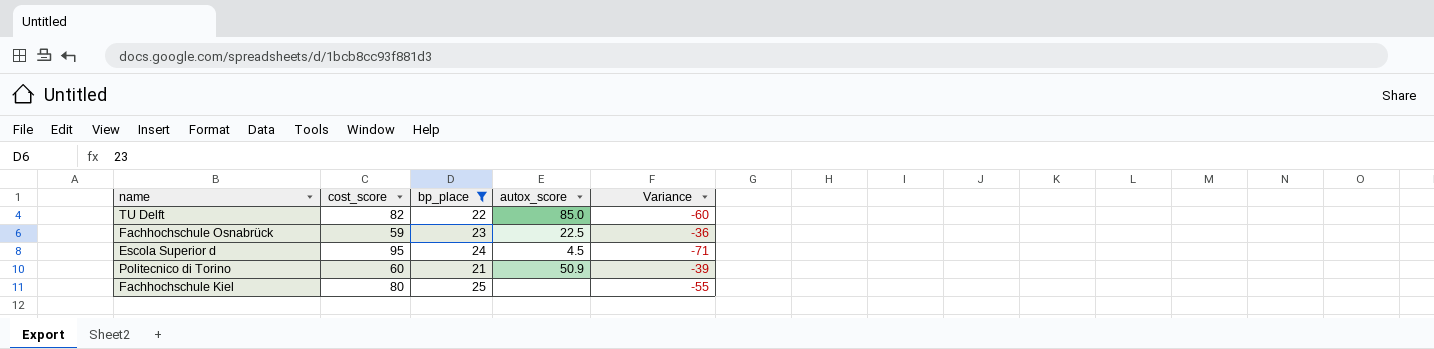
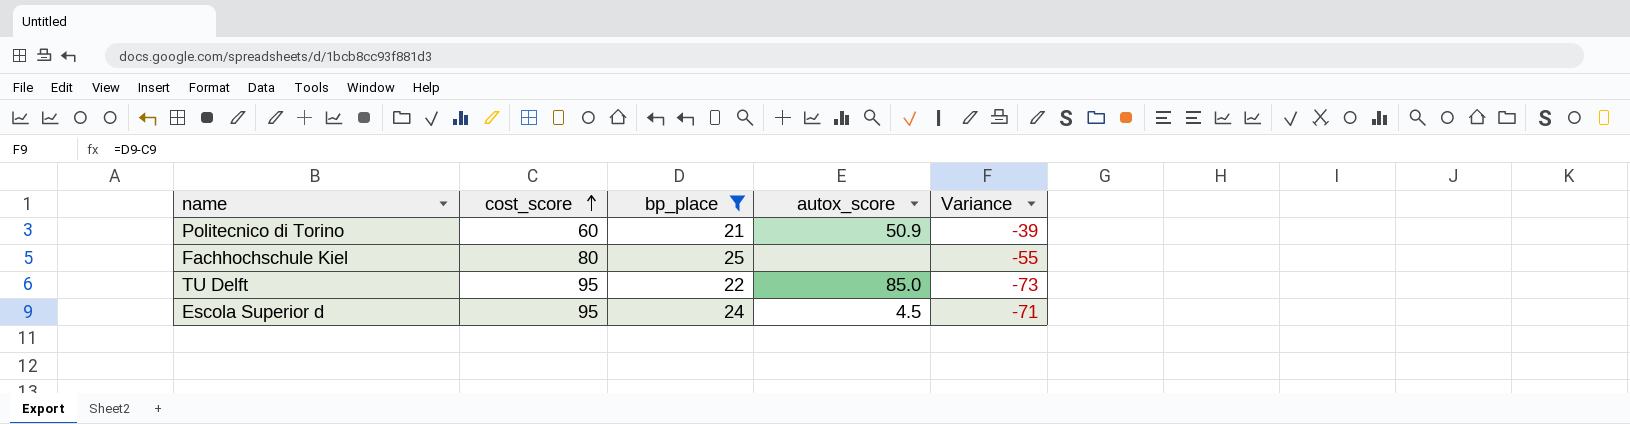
row order: none -> cost_score ascending
row Fachhochschule Osnabrück: 59 | 23 | 22.5 | -36 -> none
TU Delft | cost_score: 82 -> 95
TU Delft | Variance: -60 -> -73

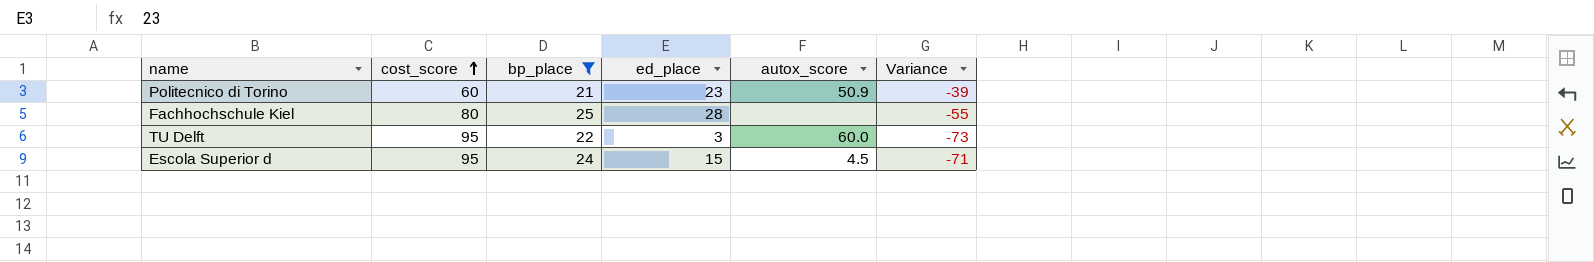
column ed_place | position: none -> 4
TU Delft | autox_score: 85.0 -> 60.0

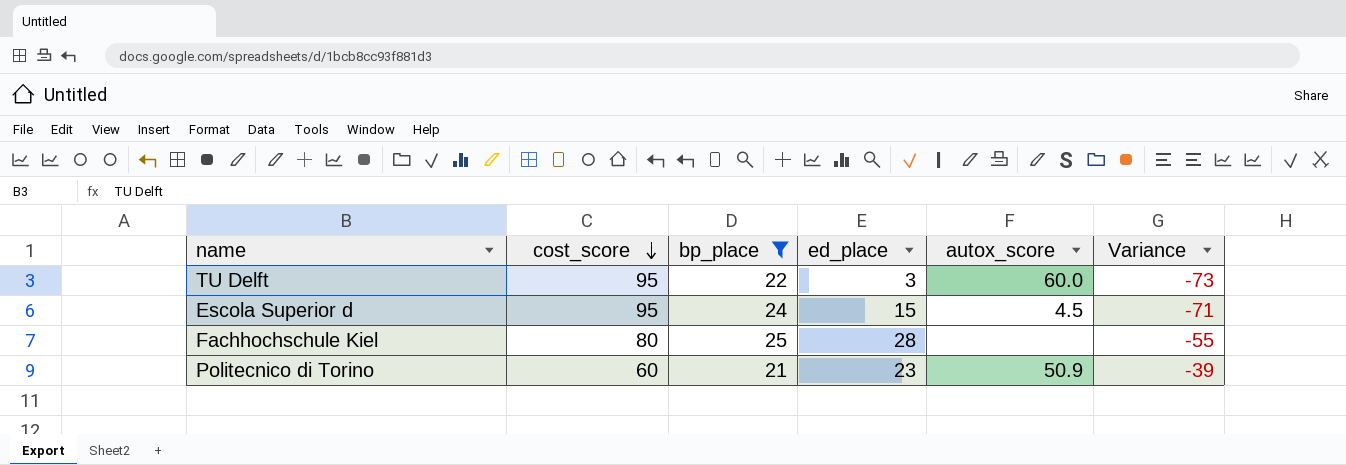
row order: cost_score ascending -> cost_score descending

